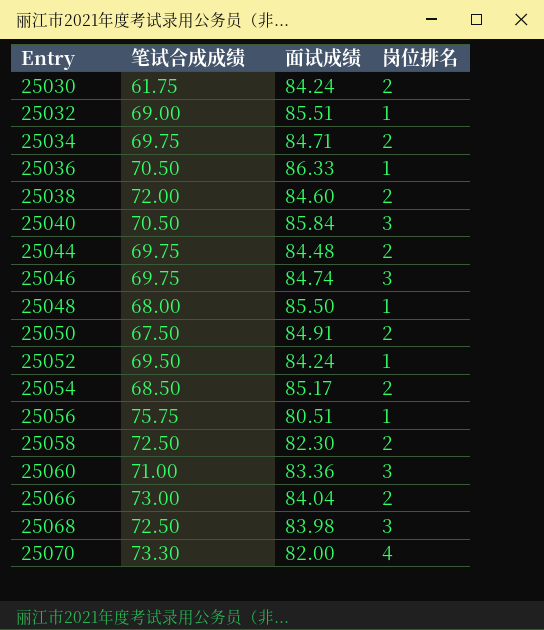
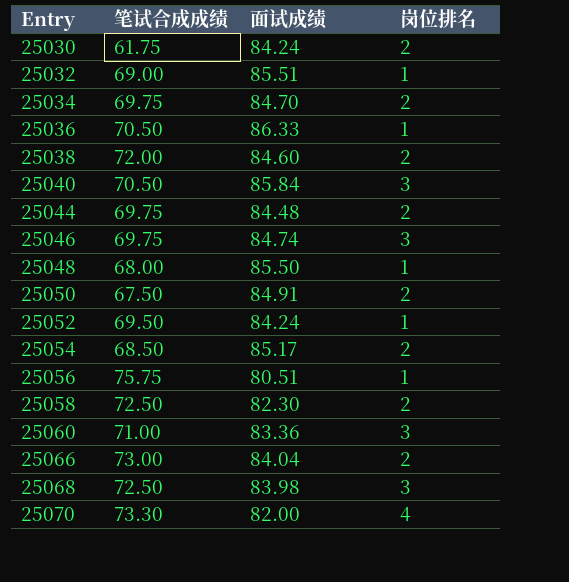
25034 | 面试成绩: 84.71 -> 84.70

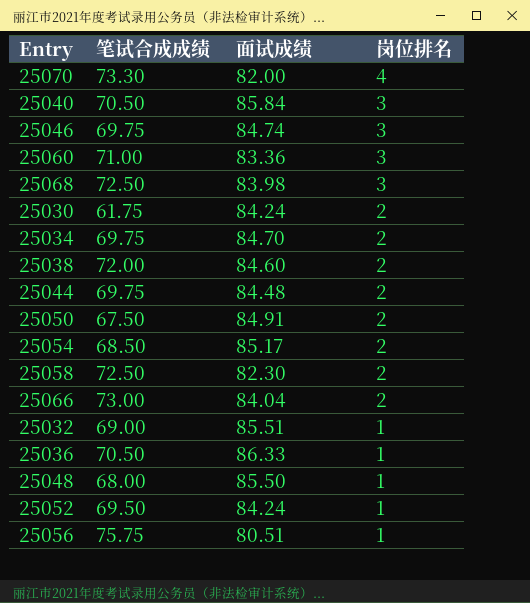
row order: Entry ascending -> 岗位排名 descending

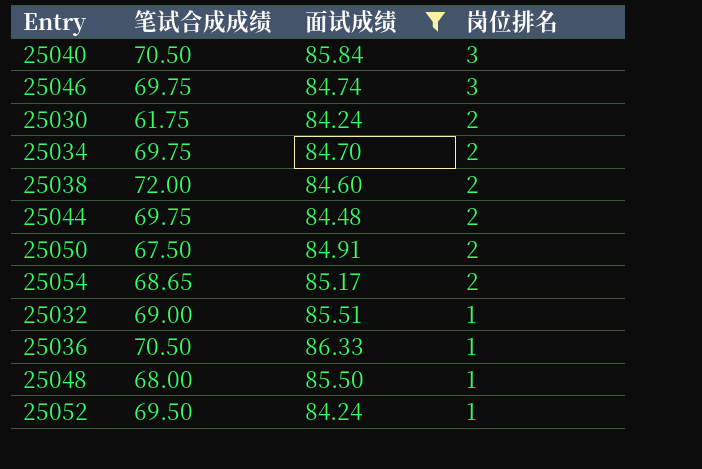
filter: none -> 面试成绩 >= 84.24
25054 | 笔试合成成绩: 68.50 -> 68.65

